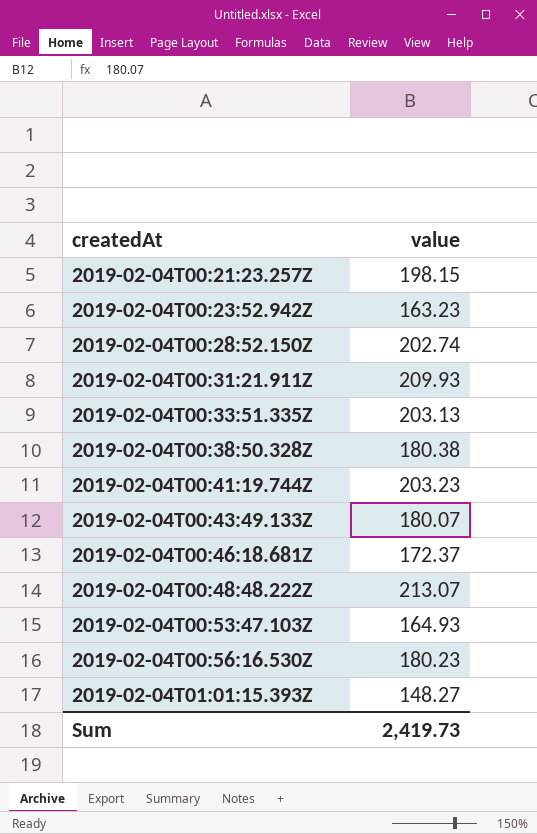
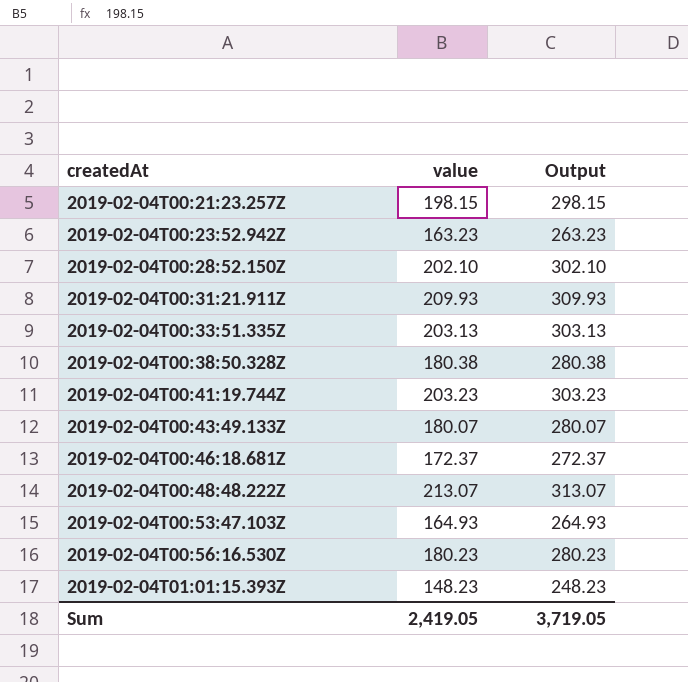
column Output | formula: none -> [value] + 100
2019-02-04T00:28:52.150Z | value: 202.74 -> 202.10
2019-02-04T01:01:15.393Z | value: 148.27 -> 148.23
Sum | value: 2,419.73 -> 2,419.05

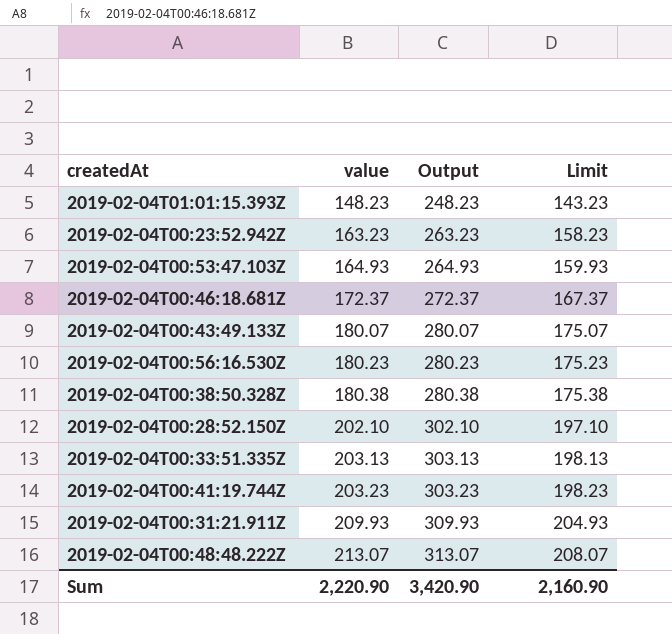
row order: createdAt ascending -> value ascending
column Limit | formula: none -> [value] - 5
row 2019-02-04T00:21:23.257Z: 198.15 | 298.15 -> none
Sum | value: 2,419.05 -> 2,220.90
Sum | Output: 3,719.05 -> 3,420.90

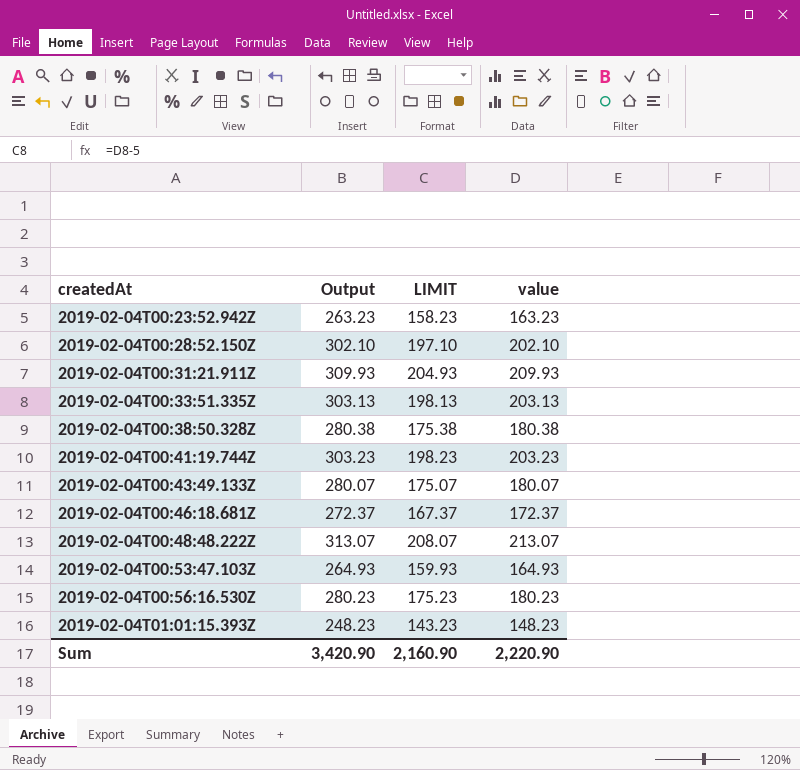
row order: value ascending -> createdAt ascending
column name: Limit -> LIMIT
column value | position: 2 -> 4

